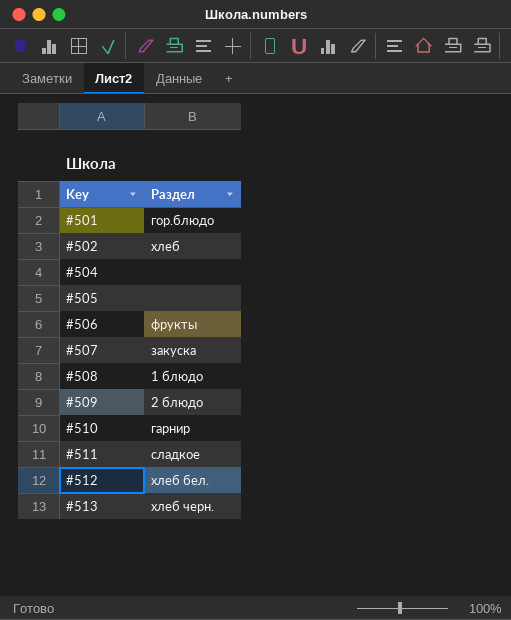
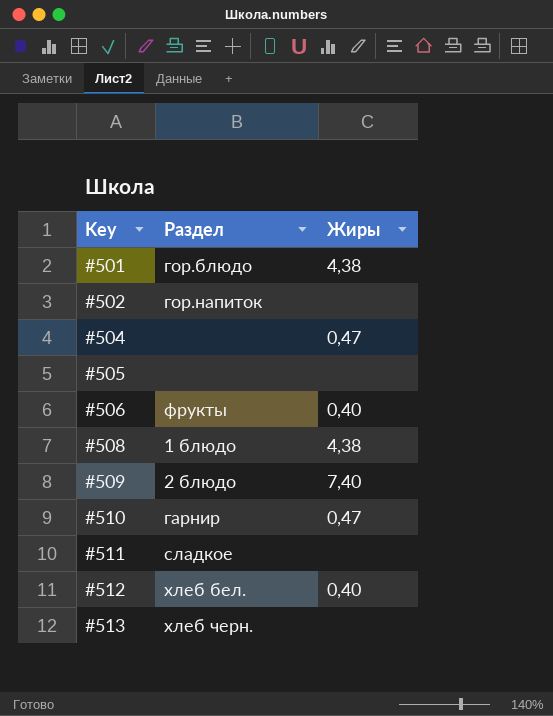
column Жиры | position: none -> 3
row #507: закуска -> none
#502 | Раздел: хлеб -> гор.напиток

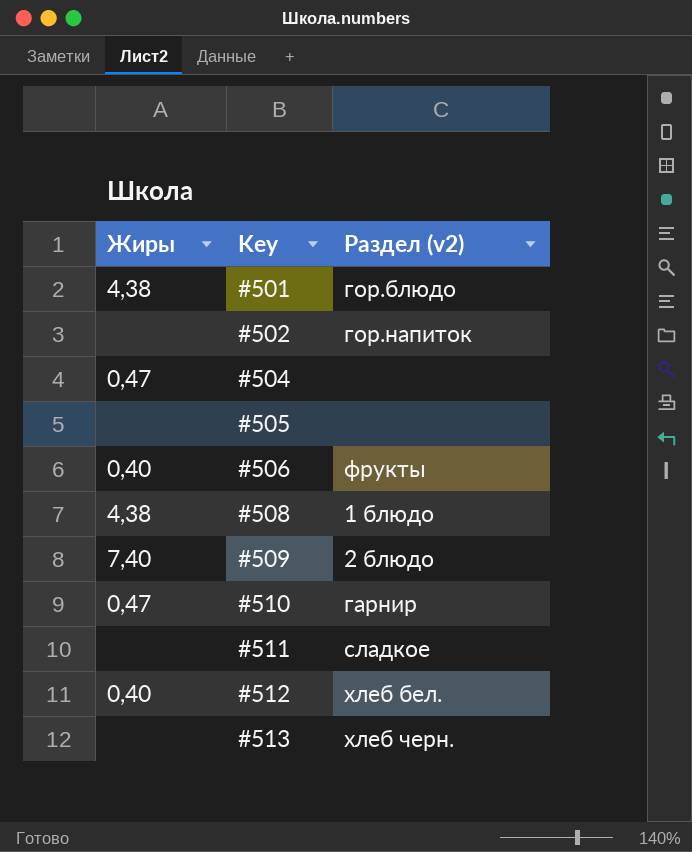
column Жиры | position: 3 -> 1
column name: Раздел -> Раздел (v2)

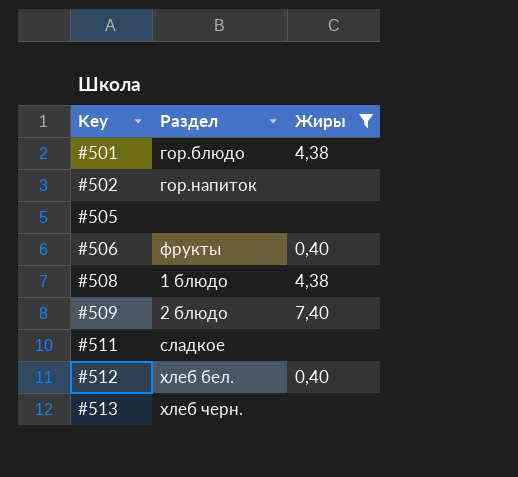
filter: none -> Жиры != 0,47
column name: Раздел (v2) -> Раздел
column Жиры | position: 1 -> 3

